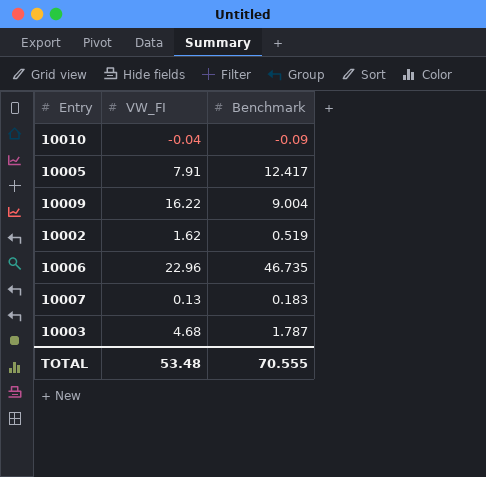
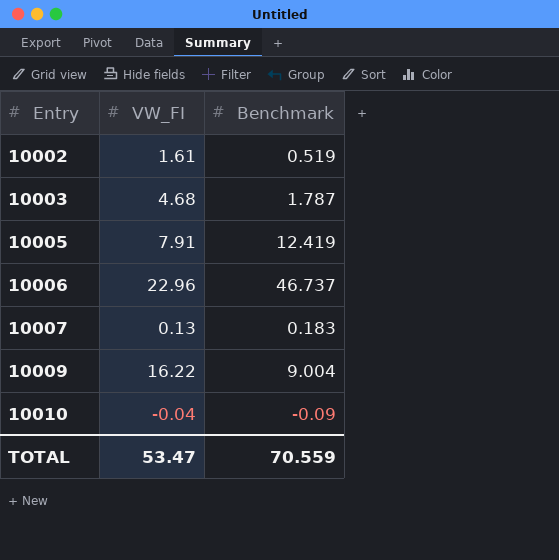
row order: none -> Entry ascending
10002 | VW_FI: 1.62 -> 1.61
10005 | Benchmark: 12.417 -> 12.419
10006 | Benchmark: 46.735 -> 46.737
TOTAL | VW_FI: 53.48 -> 53.47
TOTAL | Benchmark: 70.555 -> 70.559

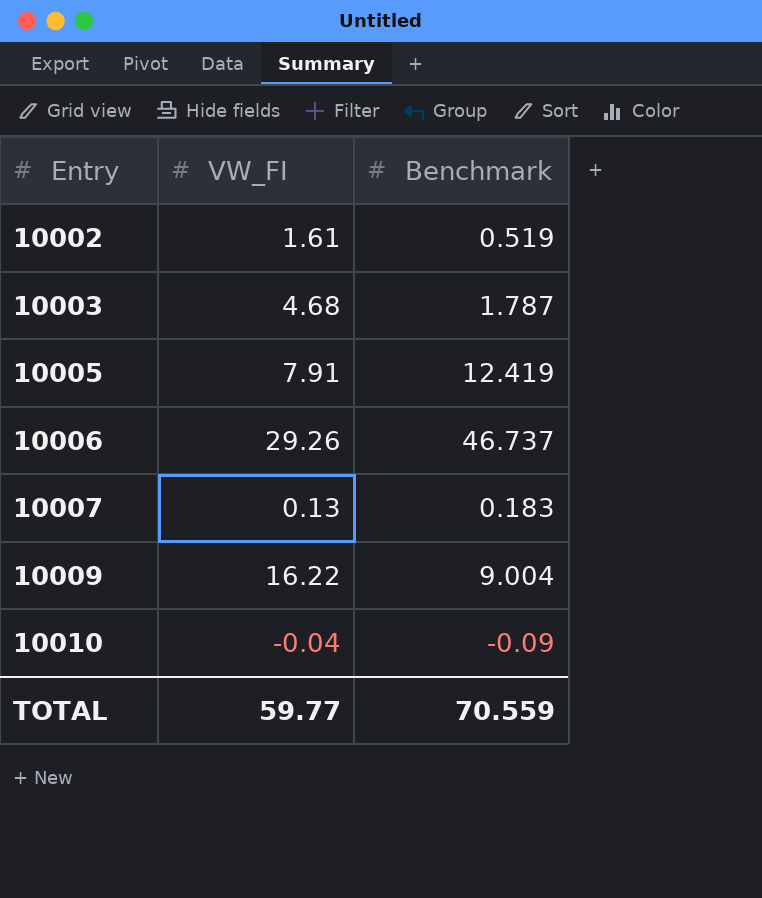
10006 | VW_FI: 22.96 -> 29.26
TOTAL | VW_FI: 53.47 -> 59.77

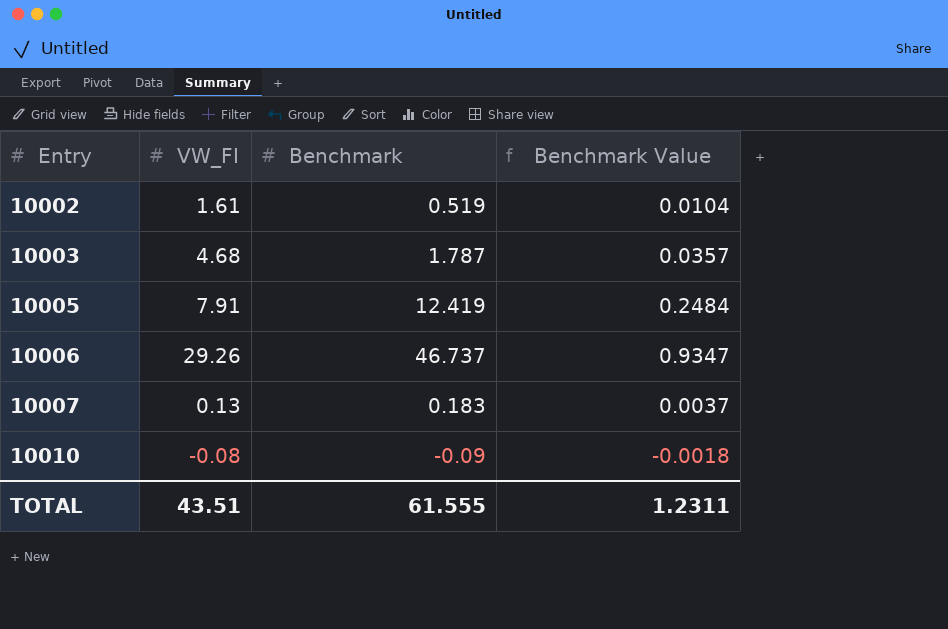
column Benchmark Value | formula: none -> [Benchmark] * 0.02
row 10009: 16.22 | 9.004 -> none
10010 | VW_FI: -0.04 -> -0.08
TOTAL | VW_FI: 59.77 -> 43.51
TOTAL | Benchmark: 70.559 -> 61.555

